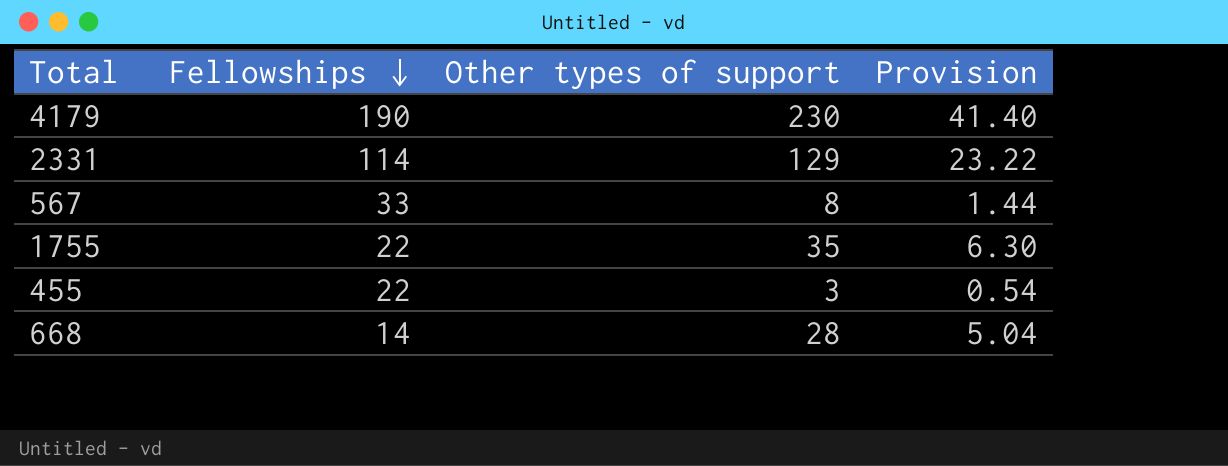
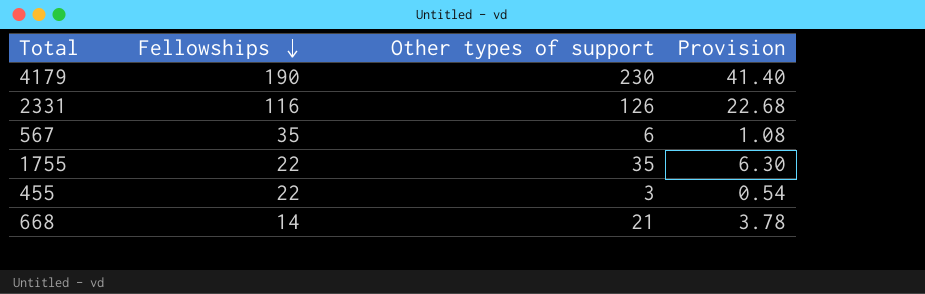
2331 | Fellowships: 114 -> 116
2331 | Other types of support: 129 -> 126
2331 | Provision: 23.22 -> 22.68
567 | Fellowships: 33 -> 35
567 | Other types of support: 8 -> 6
567 | Provision: 1.44 -> 1.08
668 | Other types of support: 28 -> 21
668 | Provision: 5.04 -> 3.78

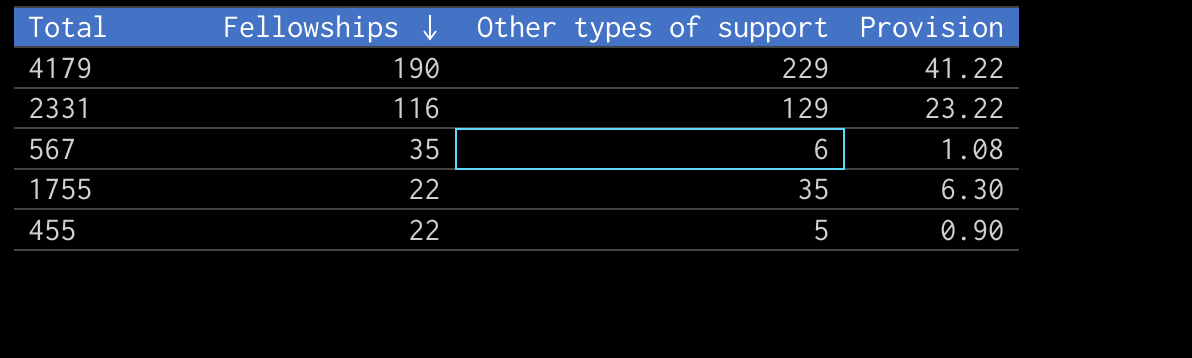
row 668: 14 | 21 | 3.78 -> none
4179 | Other types of support: 230 -> 229
4179 | Provision: 41.40 -> 41.22
2331 | Other types of support: 126 -> 129
2331 | Provision: 22.68 -> 23.22
455 | Other types of support: 3 -> 5
455 | Provision: 0.54 -> 0.90

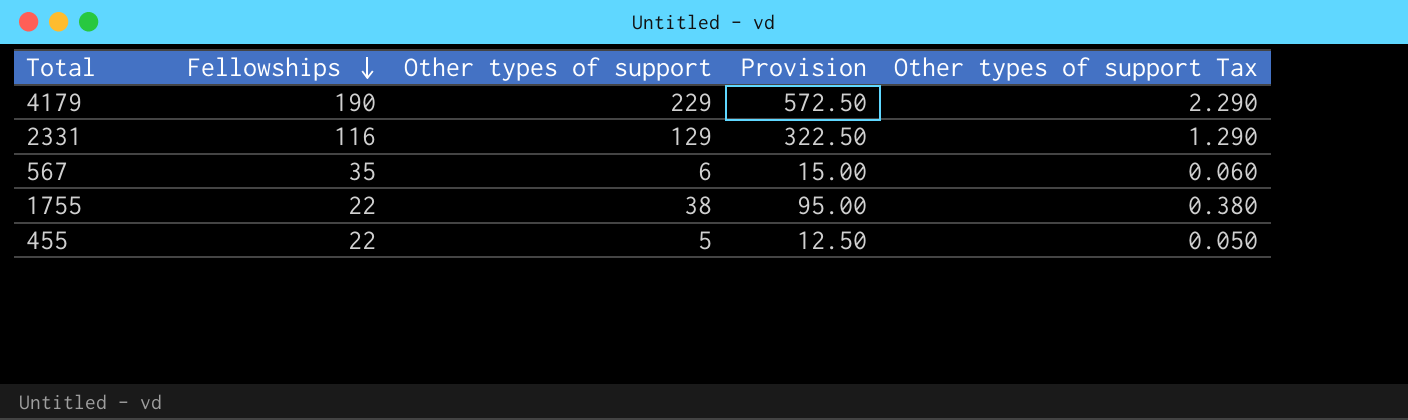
column Provision | formula: [Other types of support] * 0.18 -> [Other types of support] * 2.5
column Other types of support Tax | formula: none -> [Other types of support] * 0.01
1755 | Other types of support: 35 -> 38

